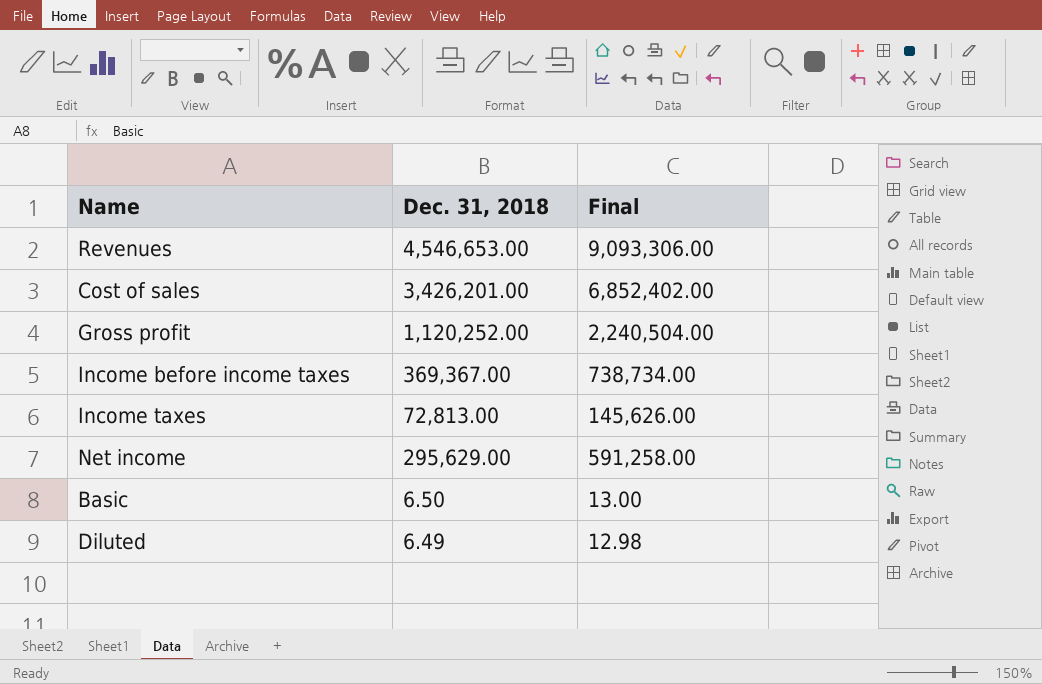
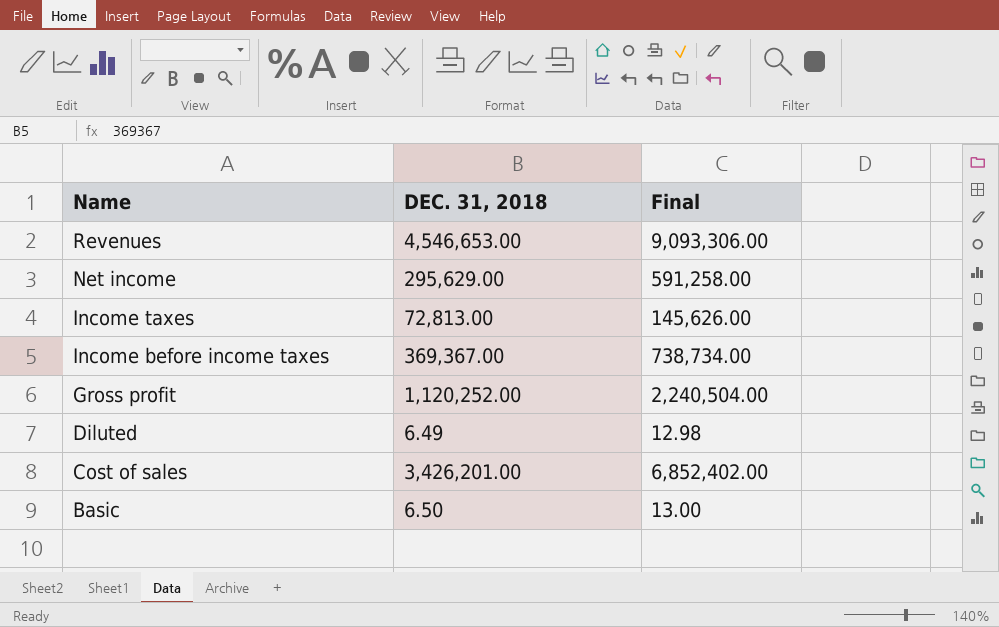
row order: none -> Name descending
column name: Dec. 31, 2018 -> DEC. 31, 2018

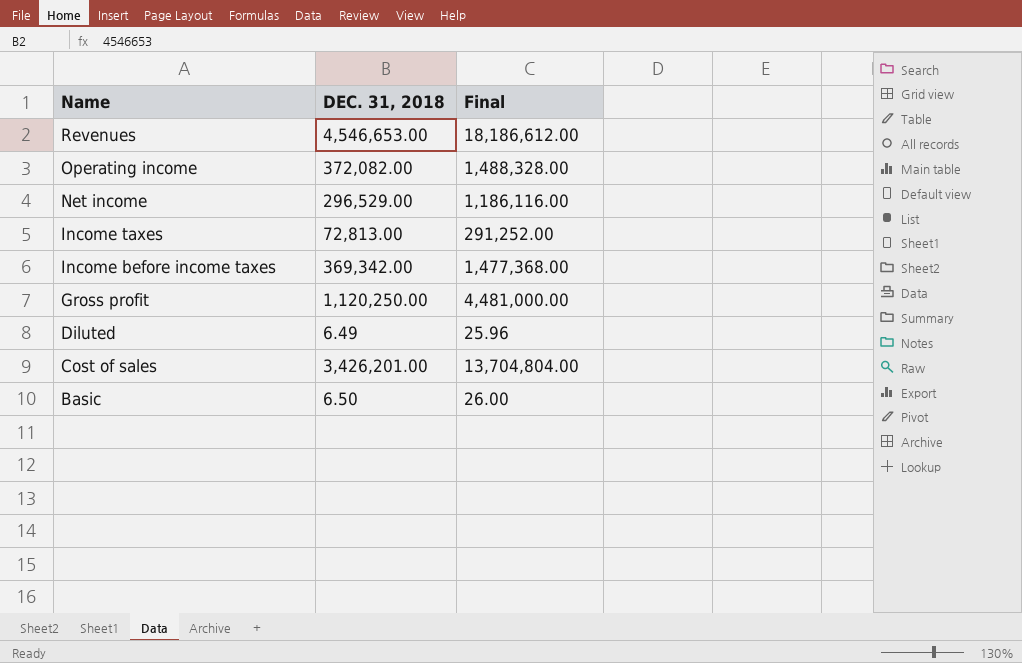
column Final | formula: [DEC. 31, 2018] * 2 -> [DEC. 31, 2018] * 4
row Operating income: none -> 372,082.00 | 1,488,328.00
Net income | DEC. 31, 2018: 295,629.00 -> 296,529.00
Income before income taxes | DEC. 31, 2018: 369,367.00 -> 369,342.00
Gross profit | DEC. 31, 2018: 1,120,252.00 -> 1,120,250.00

